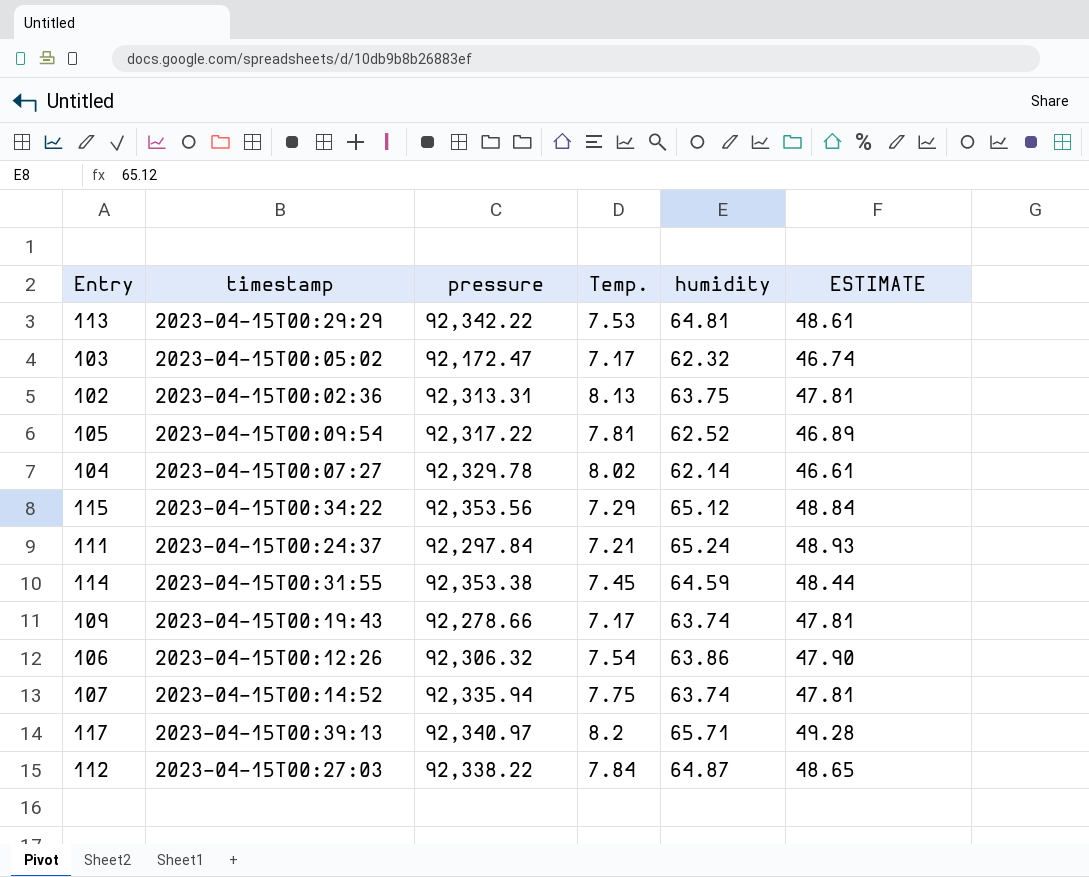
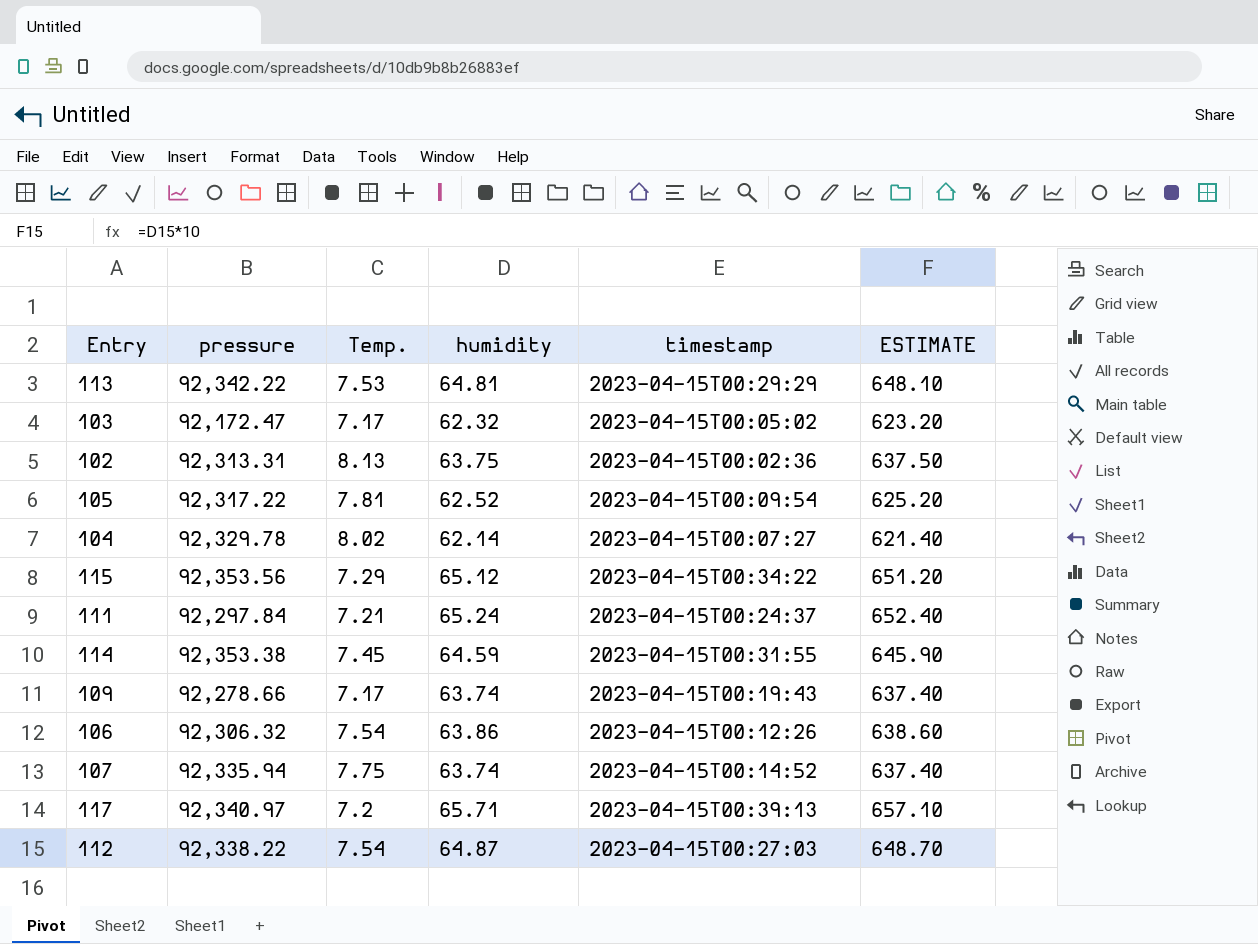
column timestamp | position: 2 -> 5
column ESTIMATE | formula: [humidity] * 0.75 -> [humidity] * 10
117 | Temp.: 8.2 -> 7.2
112 | Temp.: 7.84 -> 7.54

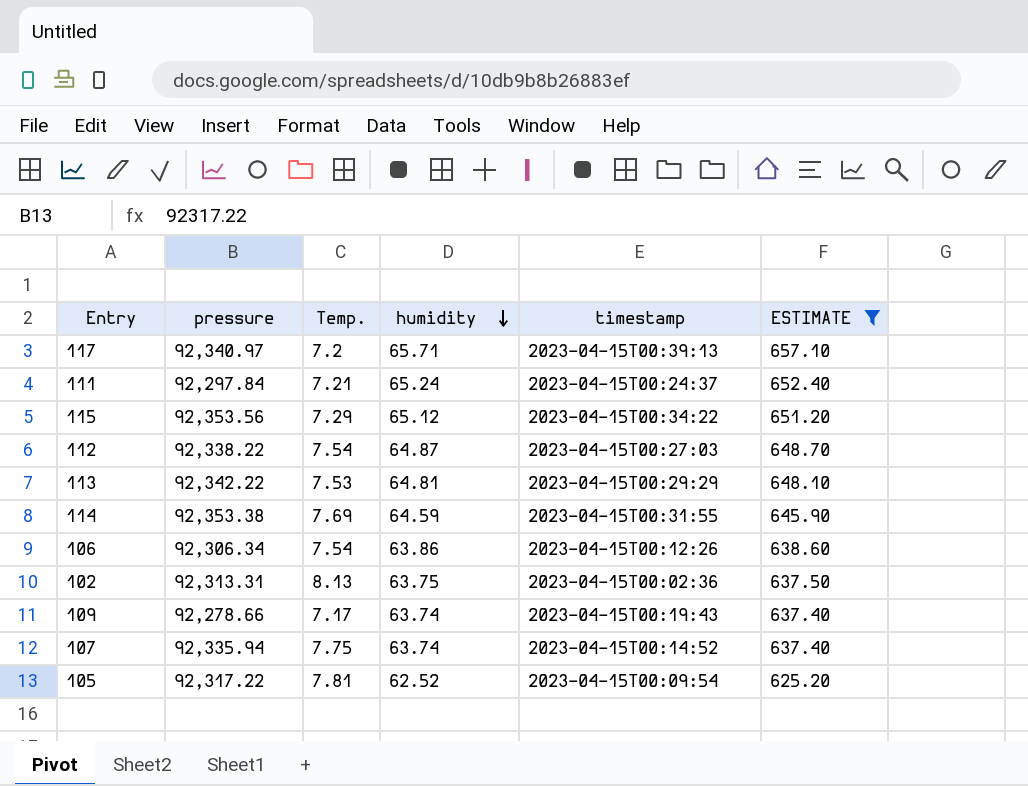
filter: none -> ESTIMATE >= 625.20
row order: none -> humidity descending
114 | Temp.: 7.45 -> 7.69
106 | pressure: 92,306.32 -> 92,306.34

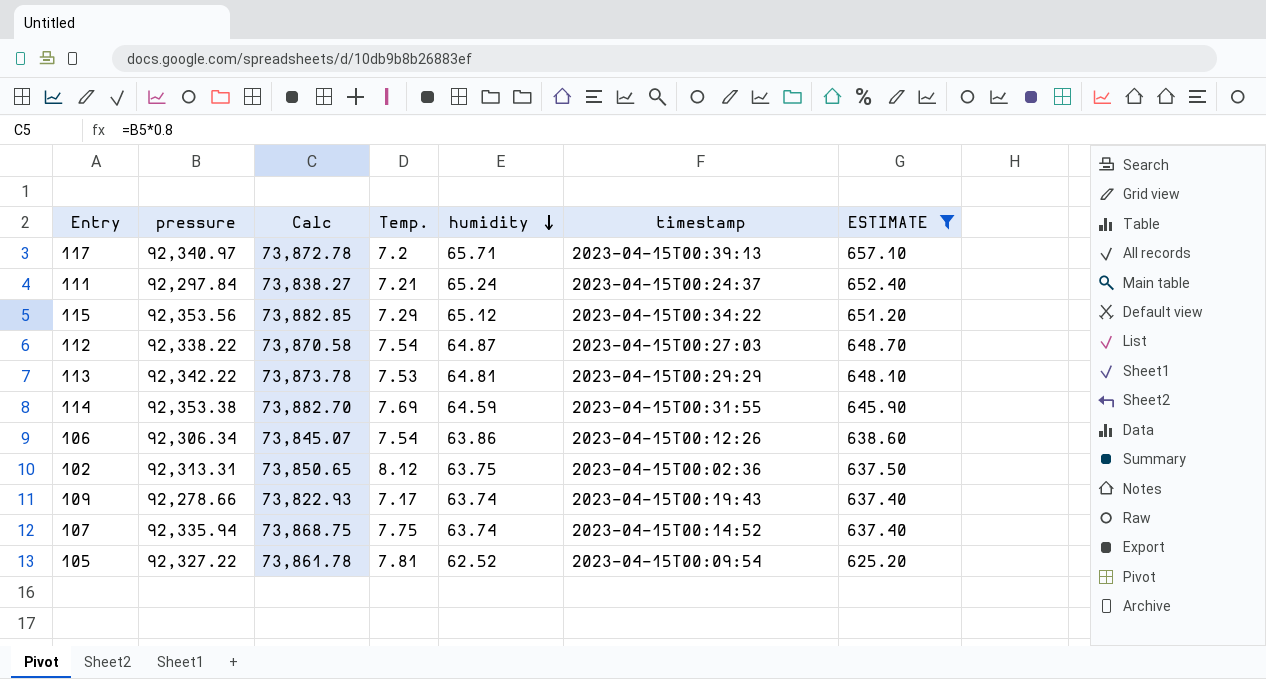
column Calc | formula: none -> [pressure] * 0.8
102 | Temp.: 8.13 -> 8.12
105 | pressure: 92,317.22 -> 92,327.22

